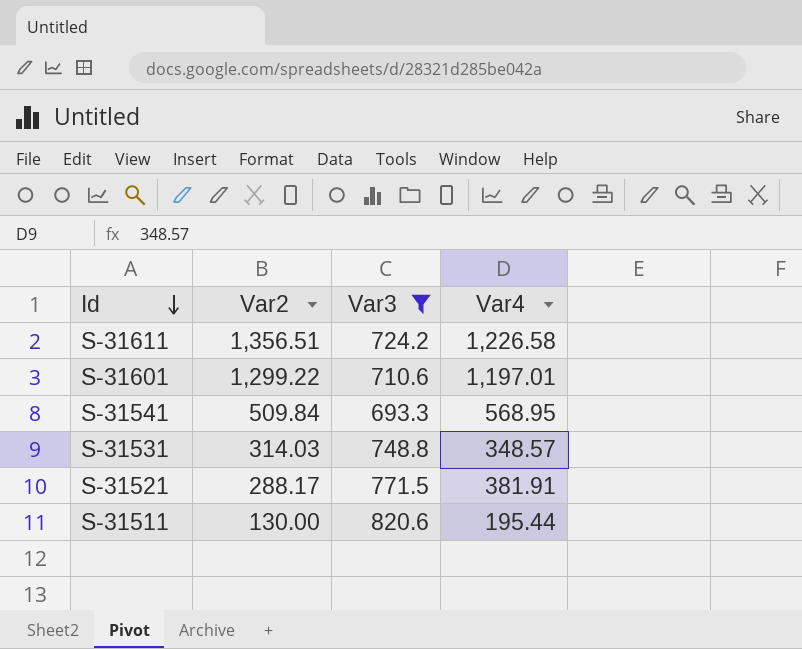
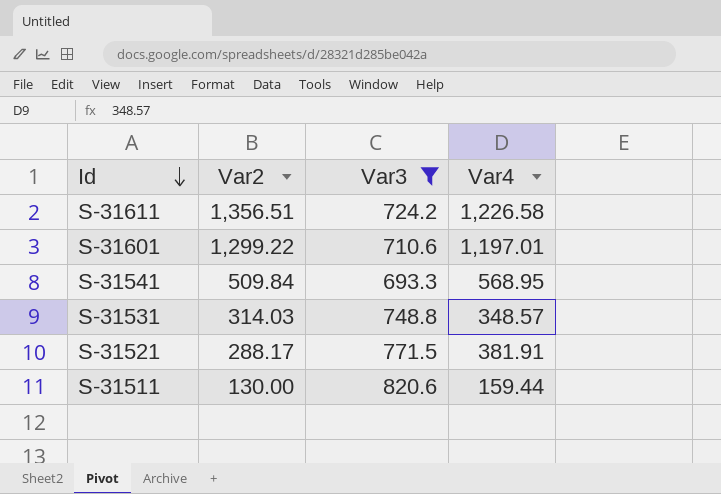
S-31511 | Var4: 195.44 -> 159.44

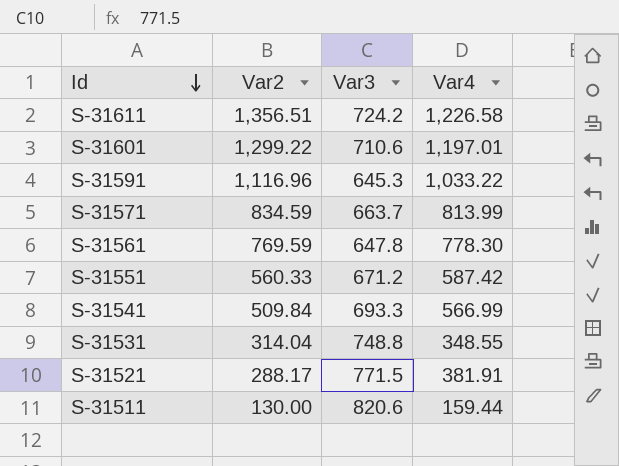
filter: Var3 >= 693.3 -> none
S-31541 | Var4: 568.95 -> 566.99
S-31531 | Var2: 314.03 -> 314.04
S-31531 | Var4: 348.57 -> 348.55

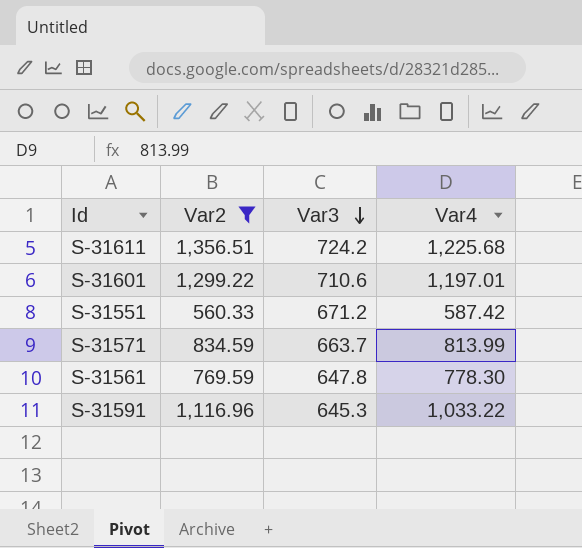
filter: none -> Var2 >= 560.33
row order: Id descending -> Var3 descending
S-31611 | Var4: 1,226.58 -> 1,225.68

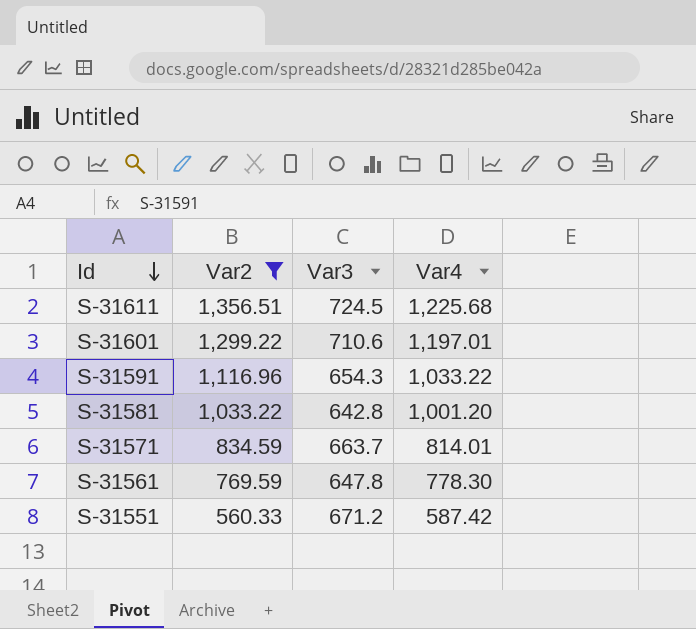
row order: Var3 descending -> Id descending
S-31611 | Var3: 724.2 -> 724.5
S-31591 | Var3: 645.3 -> 654.3
row S-31581: none -> 1,033.22 | 642.8 | 1,001.20
S-31571 | Var4: 813.99 -> 814.01

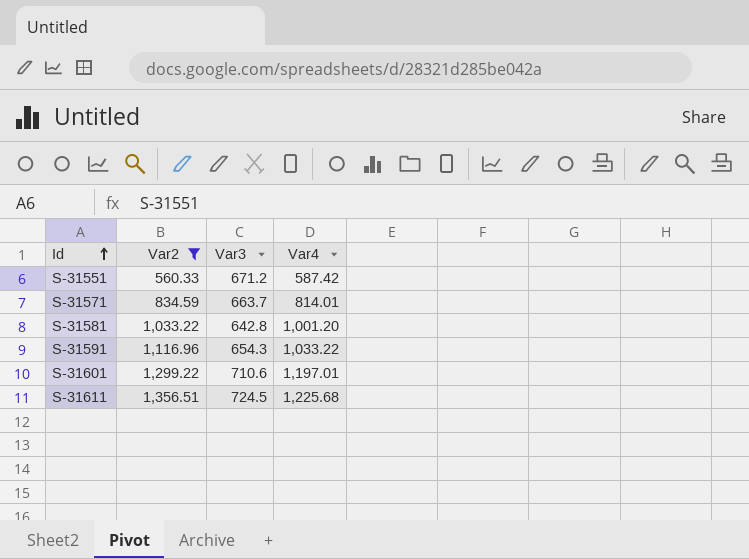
row order: Id descending -> Id ascending
row S-31561: 769.59 | 647.8 | 778.30 -> none

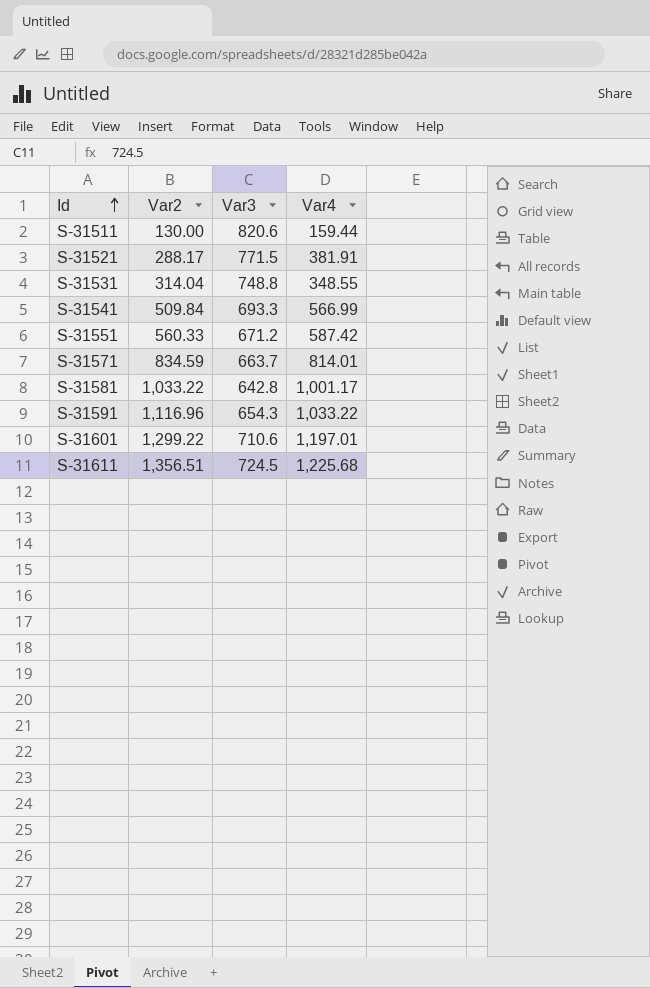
filter: Var2 >= 560.33 -> none
S-31581 | Var4: 1,001.20 -> 1,001.17

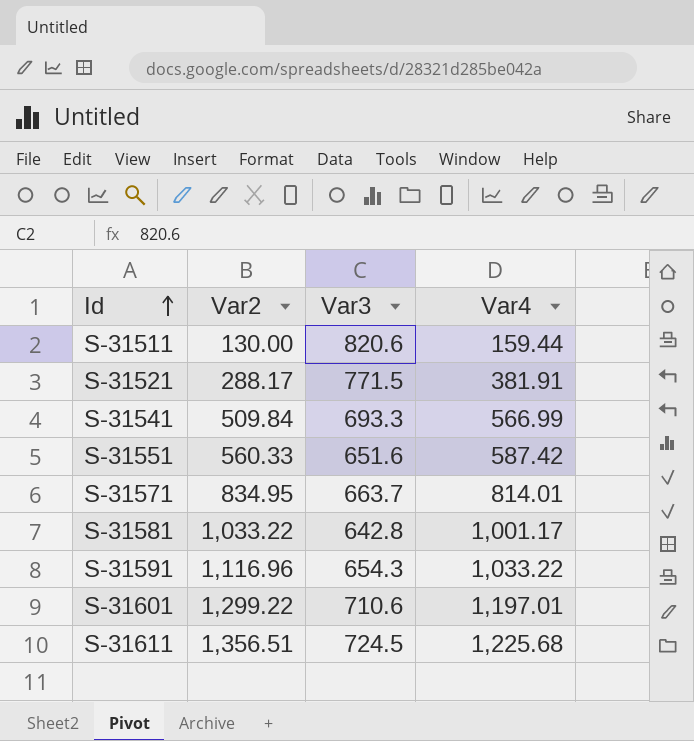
row S-31531: 314.04 | 748.8 | 348.55 -> none
S-31551 | Var3: 671.2 -> 651.6
S-31571 | Var2: 834.59 -> 834.95

